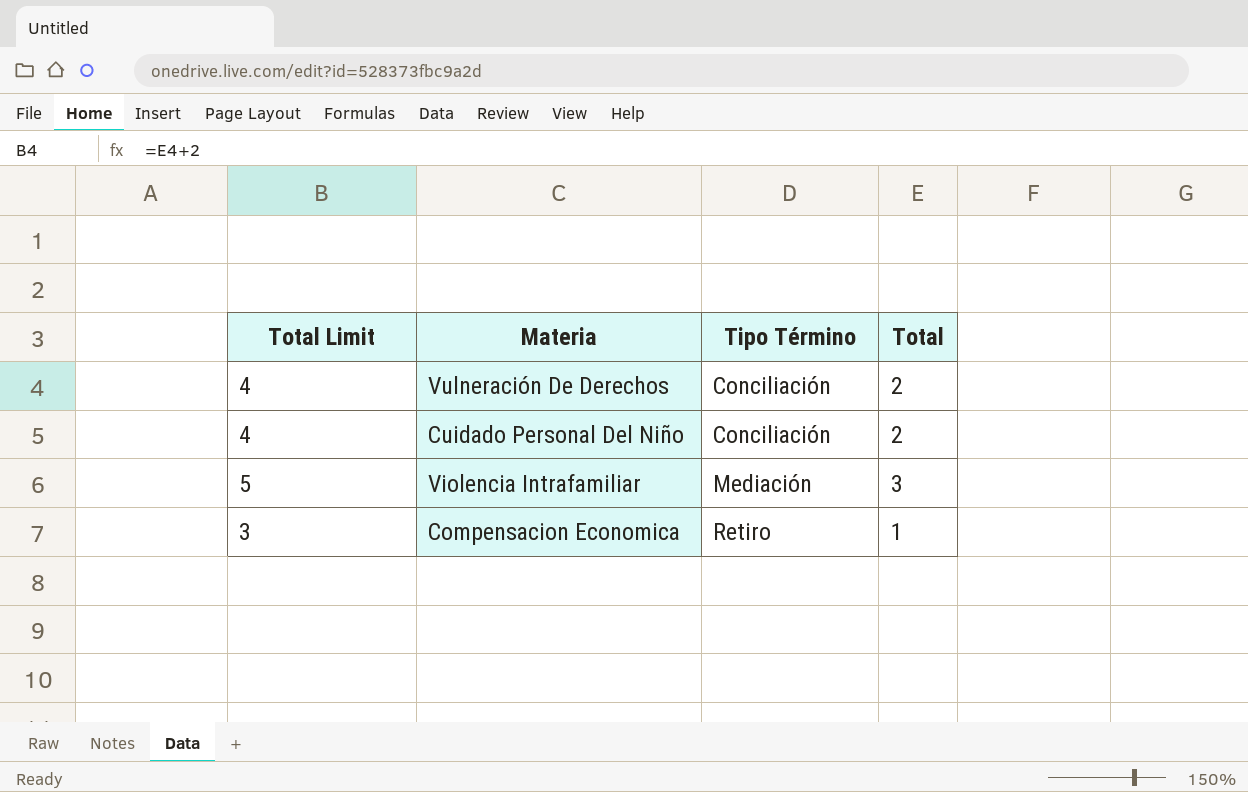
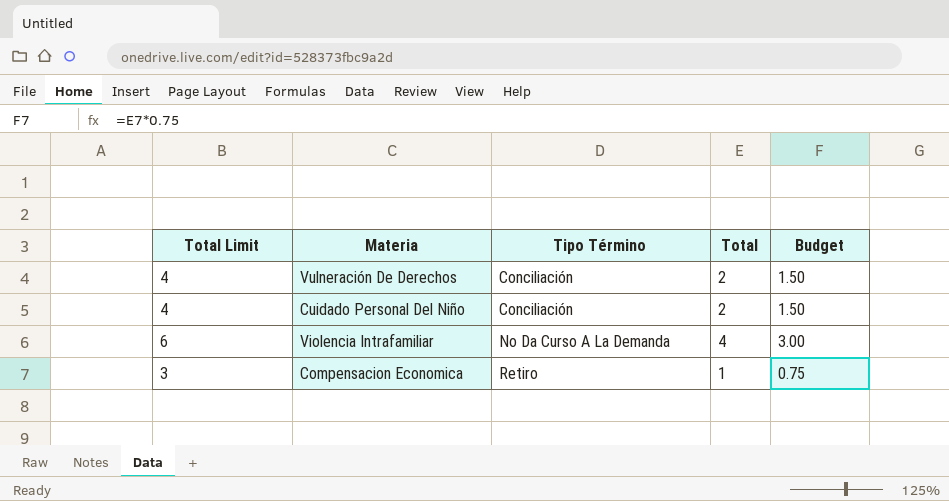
column Budget | formula: none -> [Total] * 0.75
Violencia Intrafamiliar | Total Limit: 5 -> 6
Violencia Intrafamiliar | Tipo Término: Mediación -> No Da Curso A La Demanda
Violencia Intrafamiliar | Total: 3 -> 4

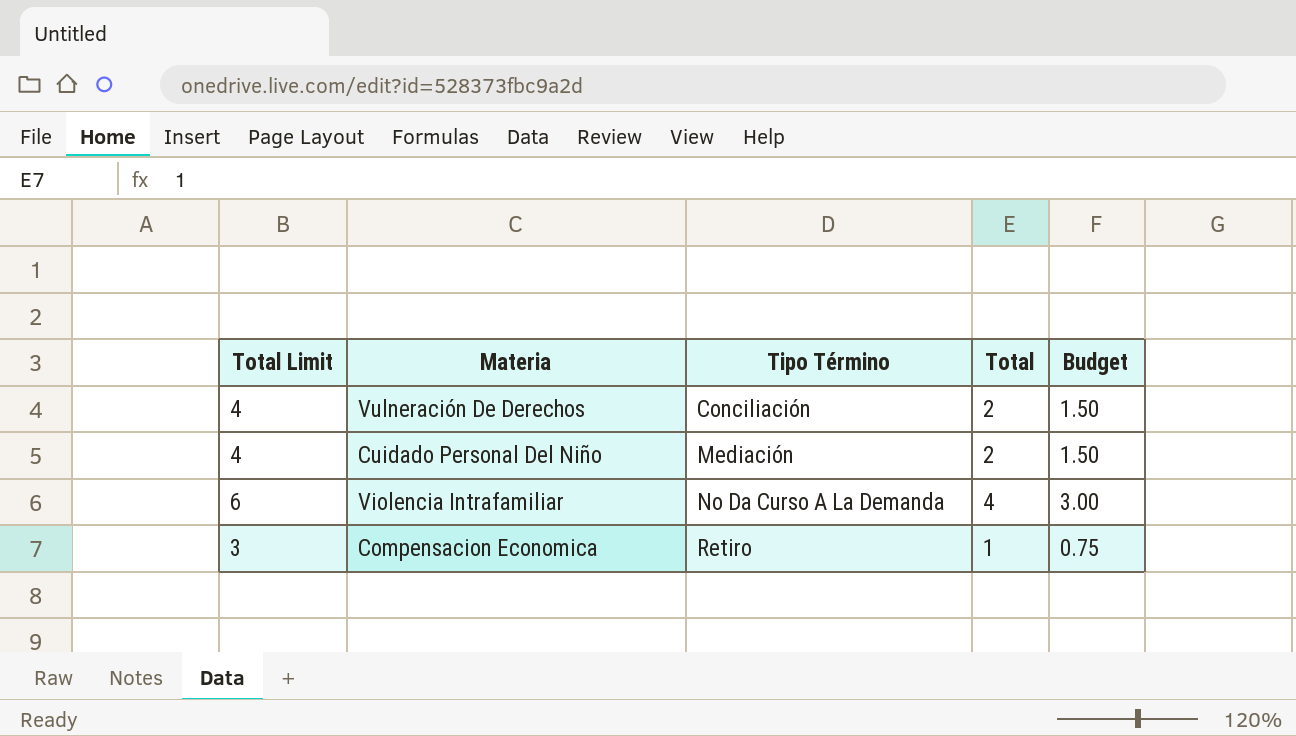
Cuidado Personal Del Niño | Tipo Término: Conciliación -> Mediación

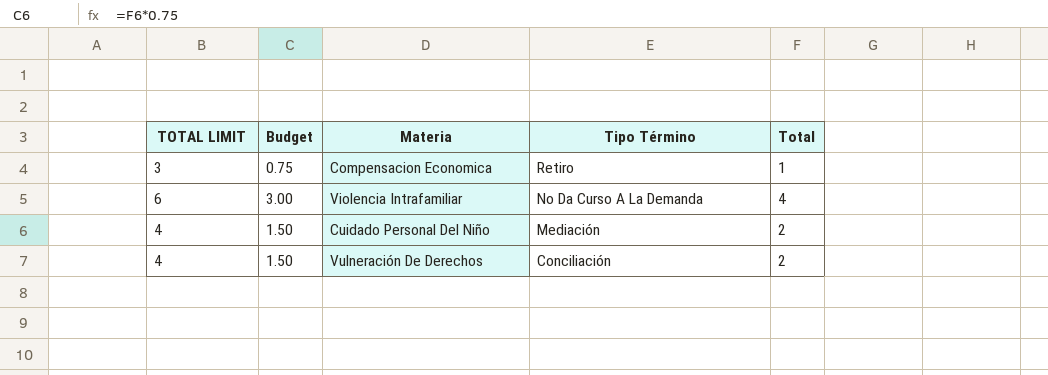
row order: Tipo Término ascending -> Tipo Término descending
column name: Total Limit -> TOTAL LIMIT
column Budget | position: 5 -> 2

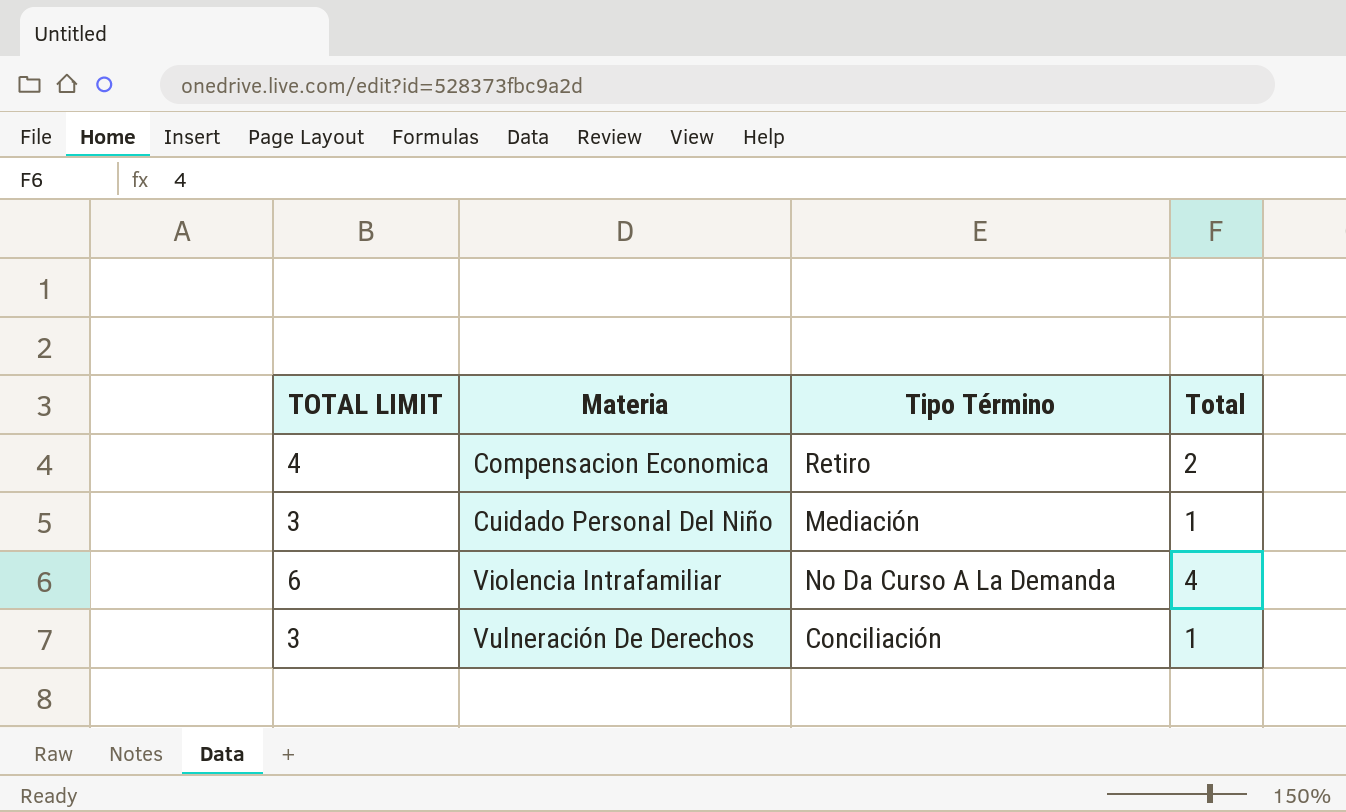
row order: Tipo Término descending -> Materia ascending
column Budget | formula: [Total] * 0.75 -> none
Compensacion Economica | TOTAL LIMIT: 3 -> 4
Compensacion Economica | Total: 1 -> 2
Cuidado Personal Del Niño | TOTAL LIMIT: 4 -> 3
Cuidado Personal Del Niño | Total: 2 -> 1
Vulneración De Derechos | TOTAL LIMIT: 4 -> 3
Vulneración De Derechos | Total: 2 -> 1

